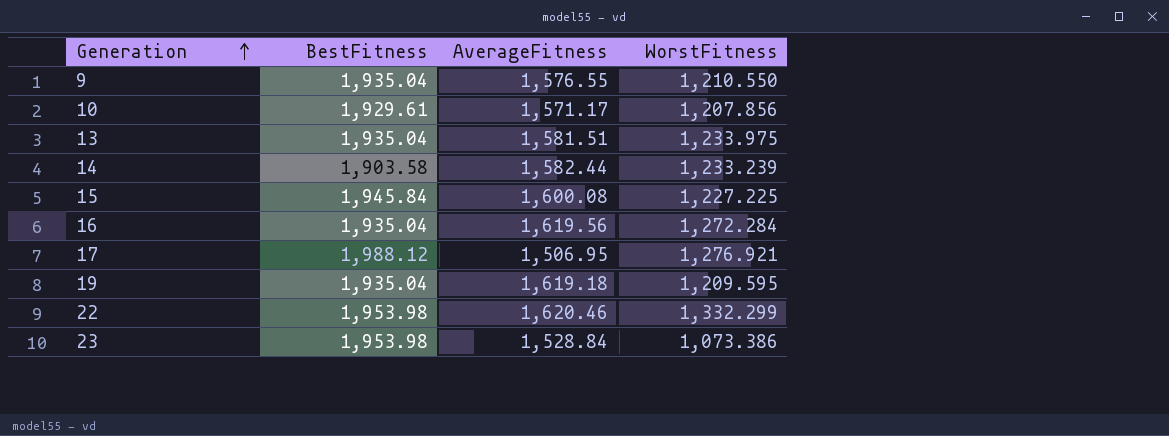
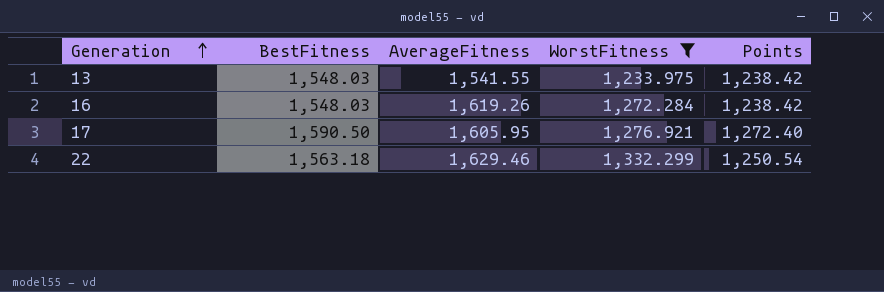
filter: none -> WorstFitness >= 1,233.975
column Points | formula: none -> [BestFitness] * 0.8
13 | BestFitness: 1,935.04 -> 1,548.03
13 | AverageFitness: 1,581.51 -> 1,541.55
16 | BestFitness: 1,935.04 -> 1,548.03
16 | AverageFitness: 1,619.56 -> 1,619.26
17 | BestFitness: 1,988.12 -> 1,590.50
17 | AverageFitness: 1,506.95 -> 1,605.95
22 | BestFitness: 1,953.98 -> 1,563.18
22 | AverageFitness: 1,620.46 -> 1,629.46

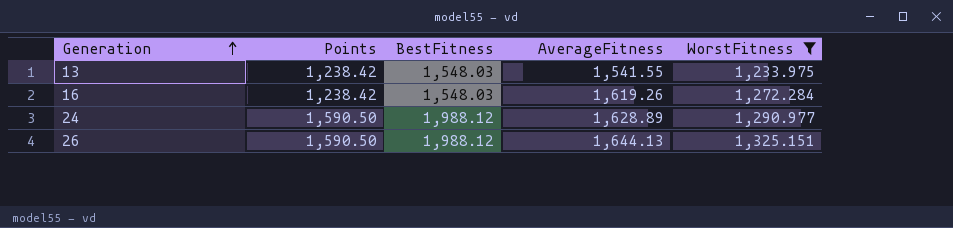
column Points | position: 5 -> 2
row 17: 1,590.50 | 1,605.95 | 1,276.921 | 1,272.40 -> none
row 22: 1,563.18 | 1,629.46 | 1,332.299 | 1,250.54 -> none
row 24: none -> 1,590.50 | 1,988.12 | 1,628.89 | 1,290.977
row 26: none -> 1,590.50 | 1,988.12 | 1,644.13 | 1,325.151

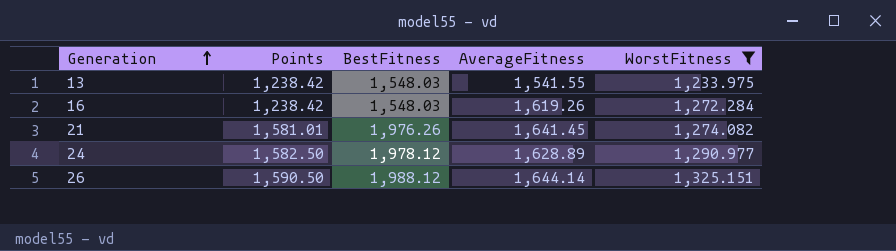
row 21: none -> 1,581.01 | 1,976.26 | 1,641.45 | 1,274.082
24 | Points: 1,590.50 -> 1,582.50
24 | BestFitness: 1,988.12 -> 1,978.12
26 | AverageFitness: 1,644.13 -> 1,644.14

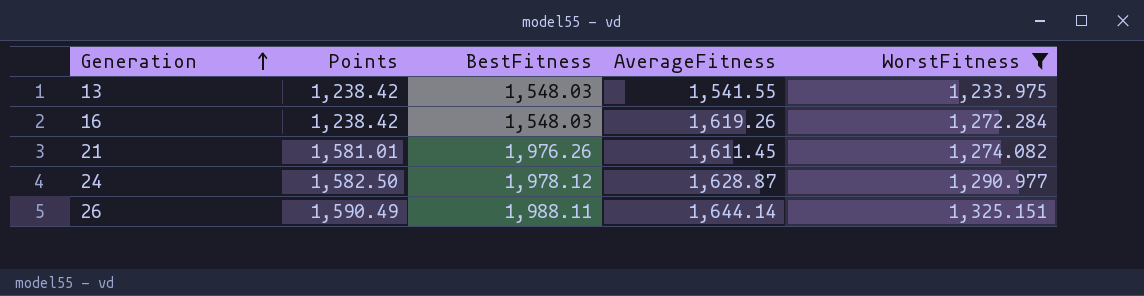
21 | AverageFitness: 1,641.45 -> 1,611.45
24 | AverageFitness: 1,628.89 -> 1,628.87
26 | Points: 1,590.50 -> 1,590.49
26 | BestFitness: 1,988.12 -> 1,988.11

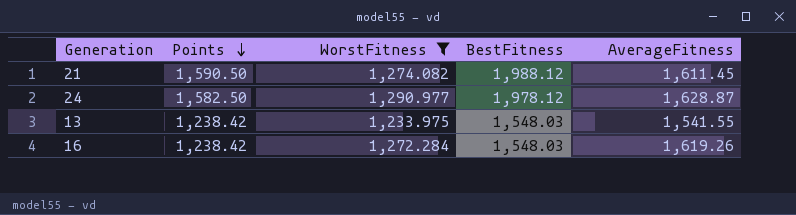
row order: Generation ascending -> Points descending
column WorstFitness | position: 5 -> 3
row 26: 1,590.49 | 1,988.11 | 1,644.14 | 1,325.151 -> none
21 | Points: 1,581.01 -> 1,590.50
21 | BestFitness: 1,976.26 -> 1,988.12

